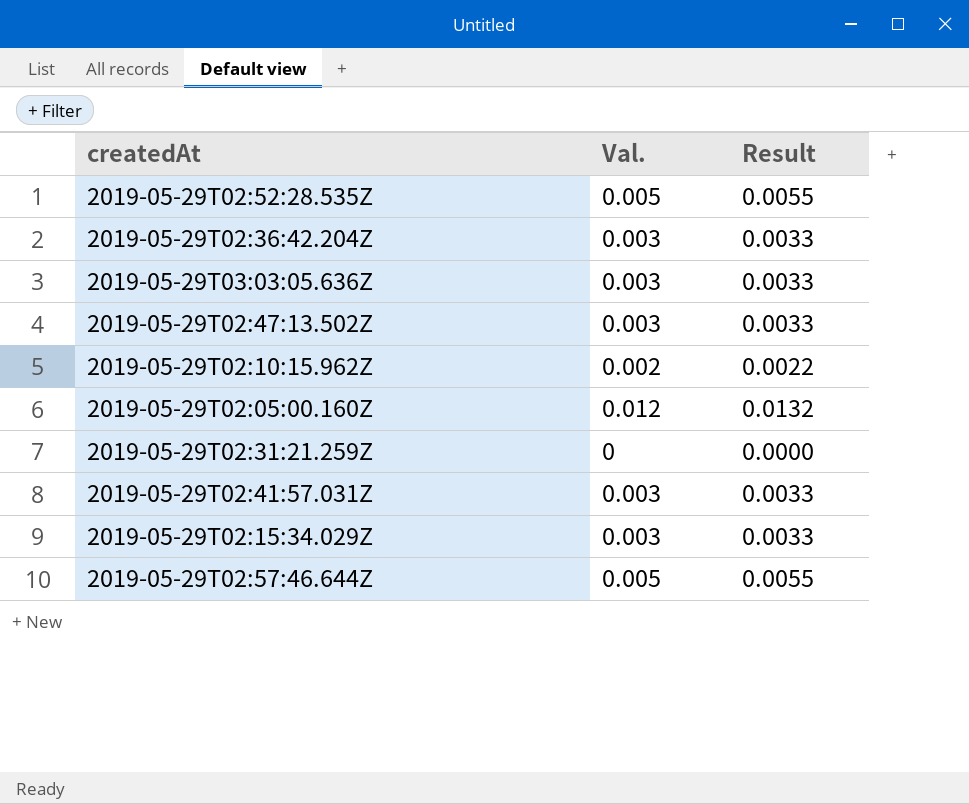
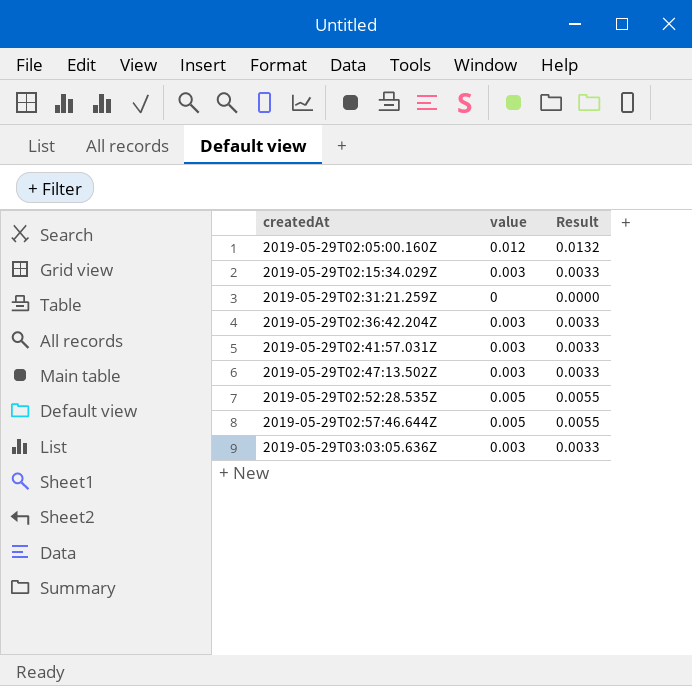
row order: none -> createdAt ascending
column name: Val. -> value
row 2019-05-29T02:10:15.962Z: 0.002 | 0.0022 -> none

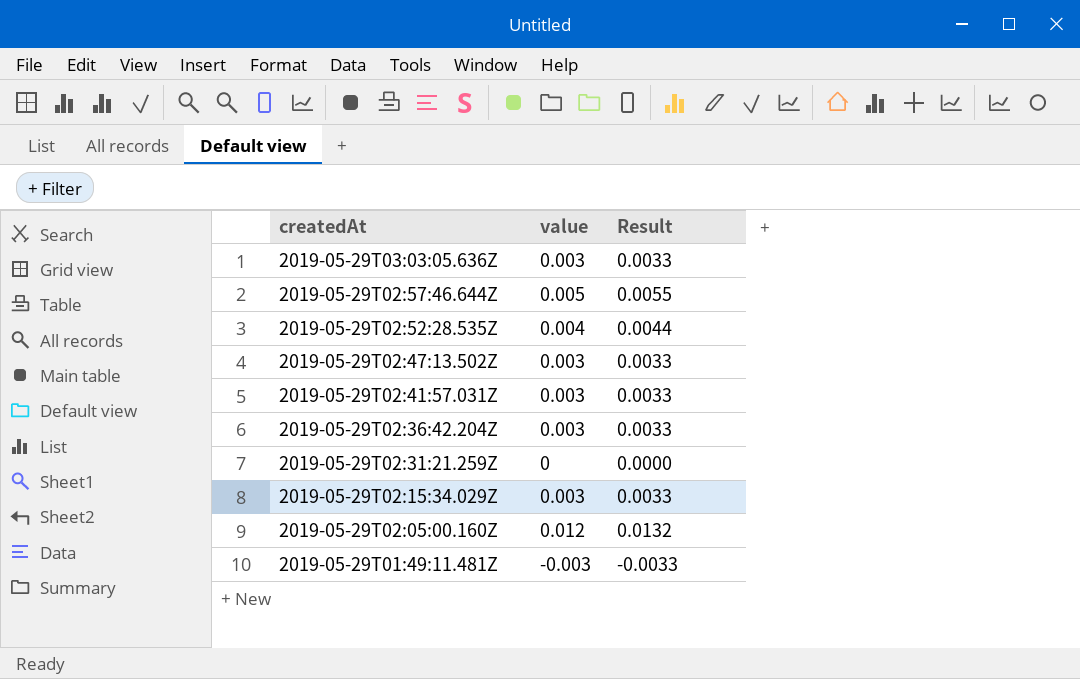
row order: createdAt ascending -> createdAt descending
2019-05-29T02:52:28.535Z | value: 0.005 -> 0.004
2019-05-29T02:52:28.535Z | Result: 0.0055 -> 0.0044
row 2019-05-29T01:49:11.481Z: none -> -0.003 | -0.0033

